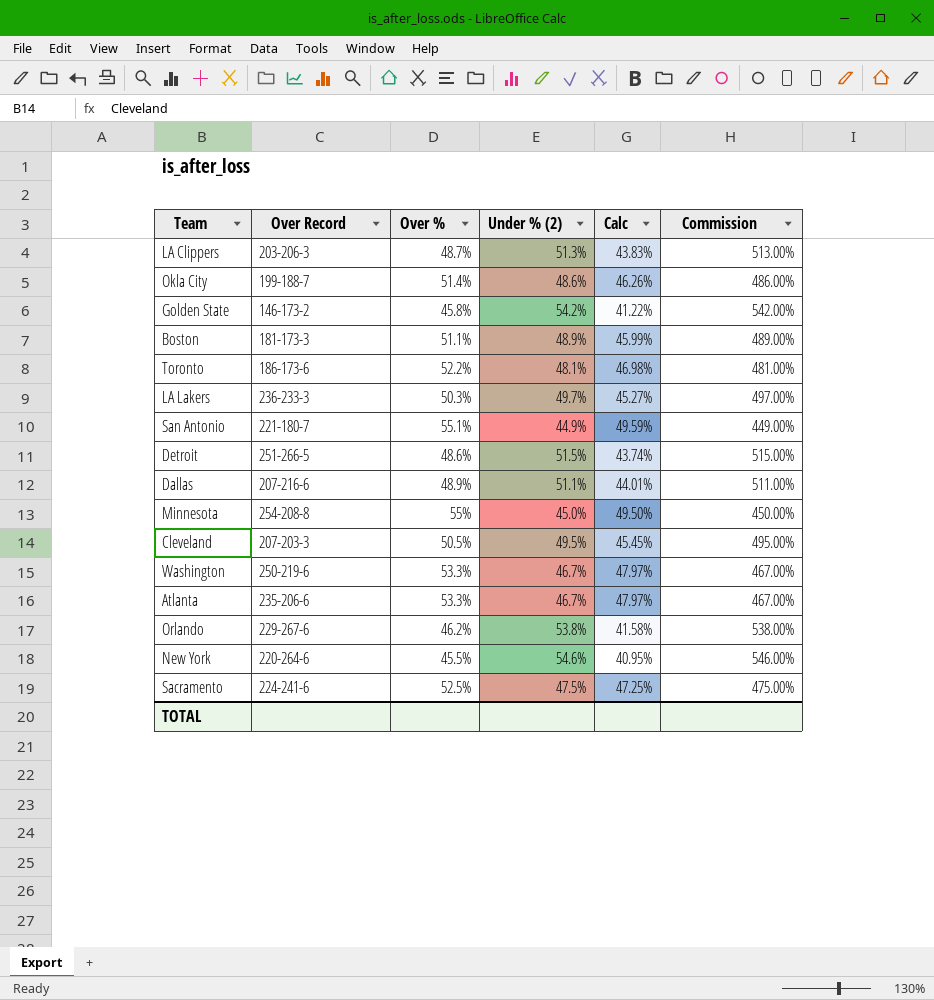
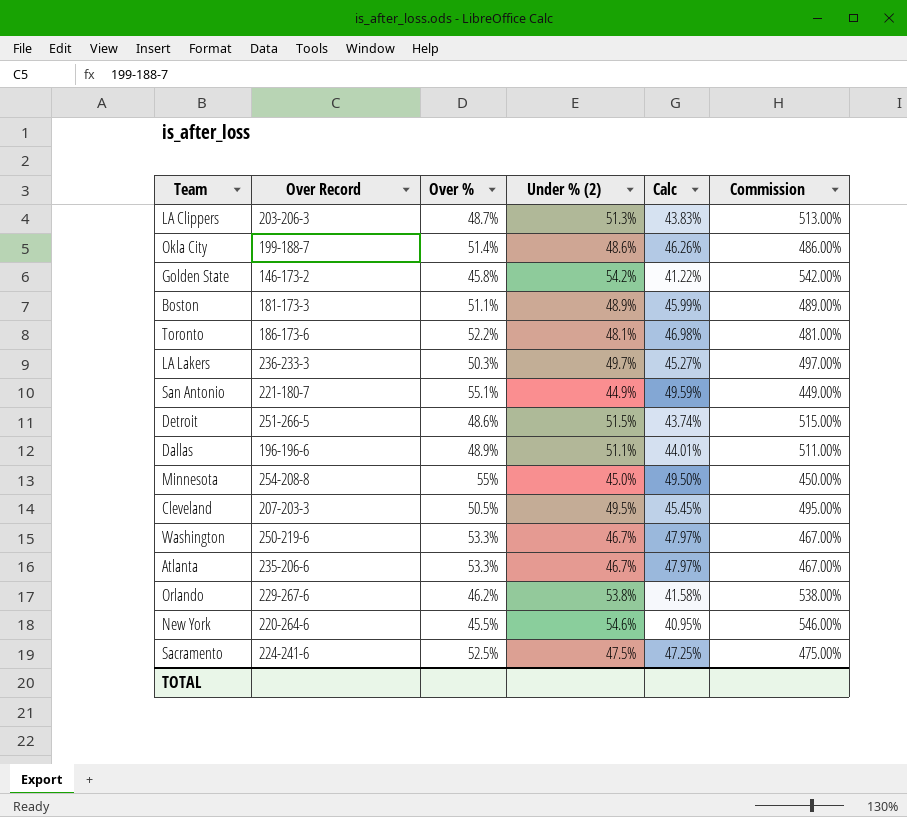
Dallas | Over Record: 207-216-6 -> 196-196-6

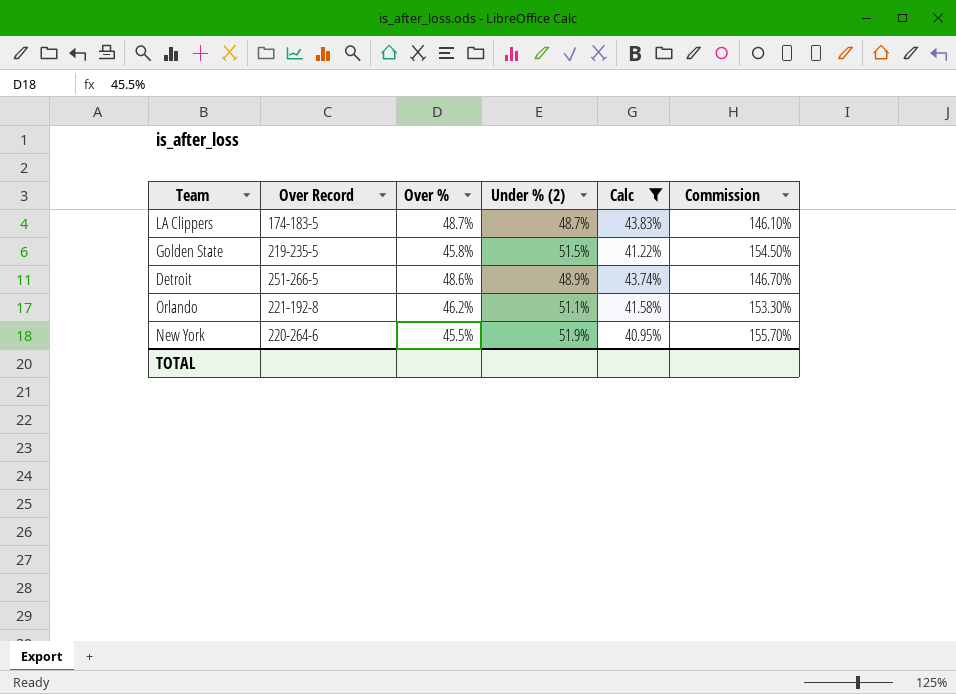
filter: none -> Calc <= 43.83%
column Commission | formula: [Under % (2)] * 10 -> [Under % (2)] * 3
LA Clippers | Over Record: 203-206-3 -> 174-183-5
LA Clippers | Under % (2): 51.3% -> 48.7%
Golden State | Over Record: 146-173-2 -> 219-235-5
Golden State | Under % (2): 54.2% -> 51.5%
Detroit | Under % (2): 51.5% -> 48.9%
Orlando | Over Record: 229-267-6 -> 221-192-8
Orlando | Under % (2): 53.8% -> 51.1%
New York | Under % (2): 54.6% -> 51.9%

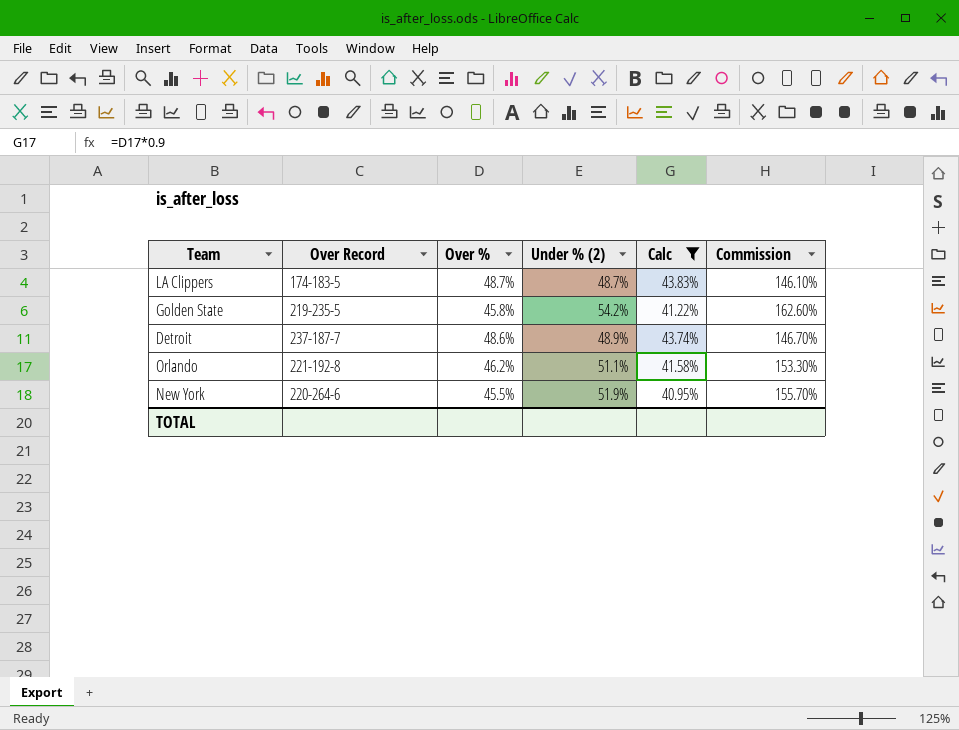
Golden State | Under % (2): 51.5% -> 54.2%
Golden State | Commission: 154.50% -> 162.60%
Detroit | Over Record: 251-266-5 -> 237-187-7

